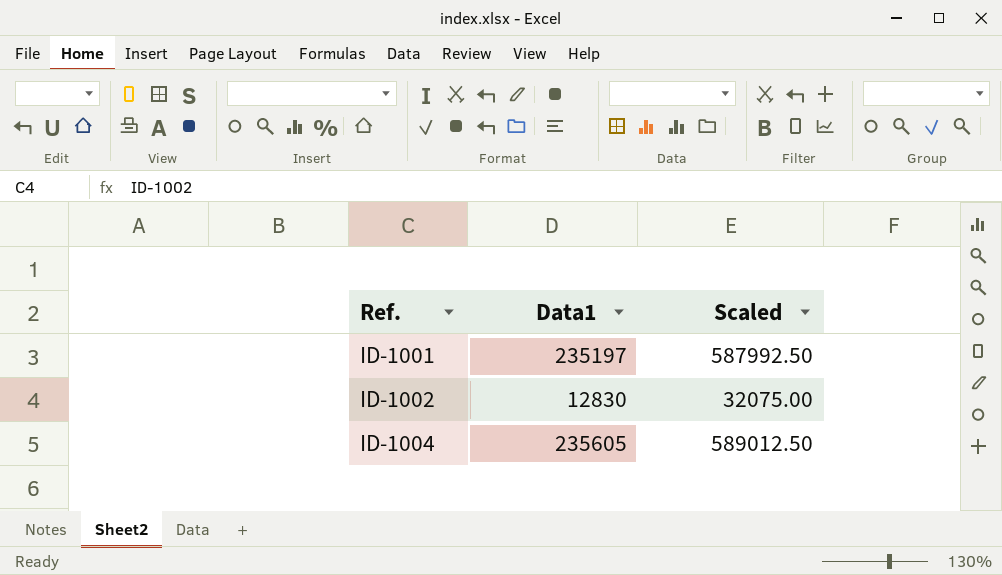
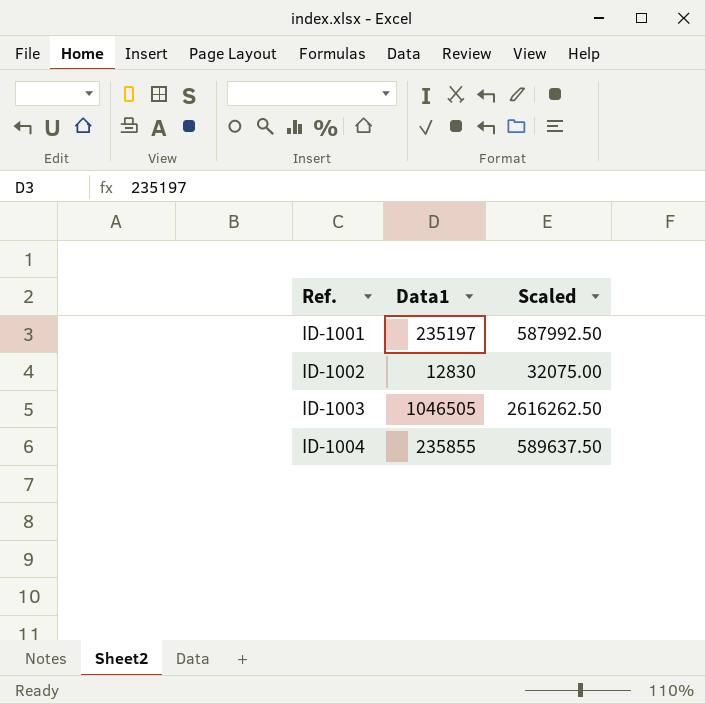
row ID-1003: none -> 1046505 | 2616262.50
ID-1004 | Data1: 235605 -> 235855
ID-1004 | Scaled: 589012.50 -> 589637.50

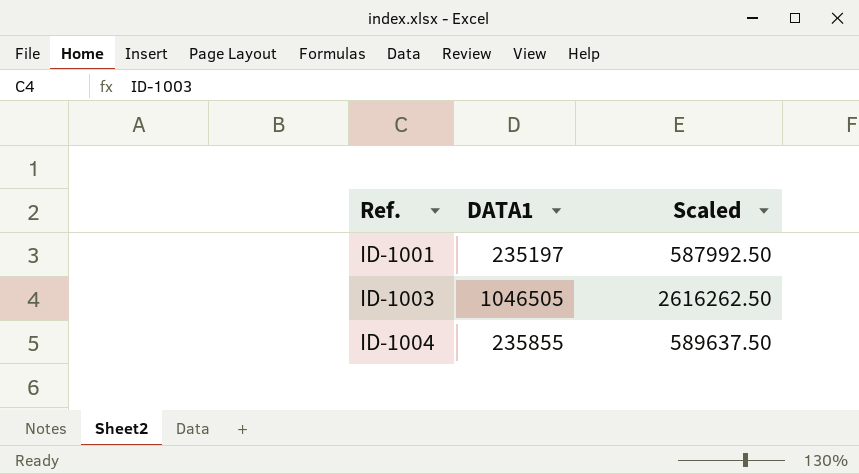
column name: Data1 -> DATA1
row ID-1002: 12830 | 32075.00 -> none

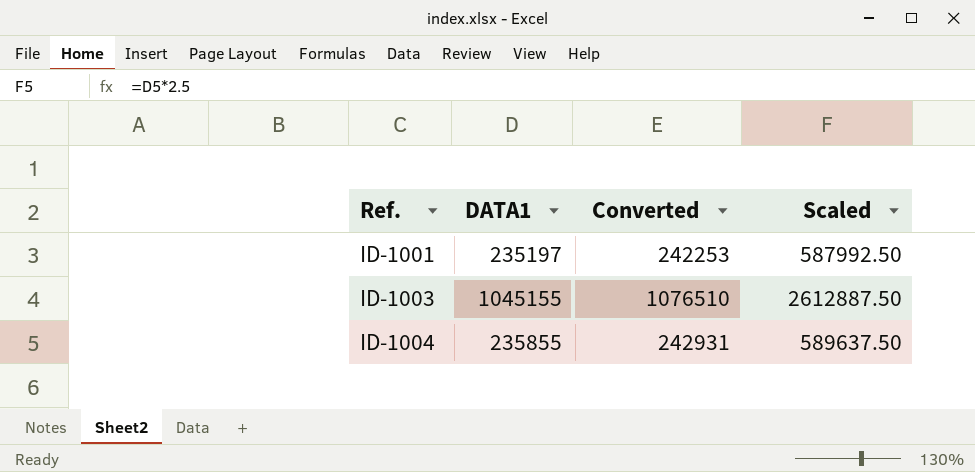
column Converted | formula: none -> [DATA1] * 1.03
ID-1003 | DATA1: 1046505 -> 1045155
ID-1003 | Scaled: 2616262.50 -> 2612887.50

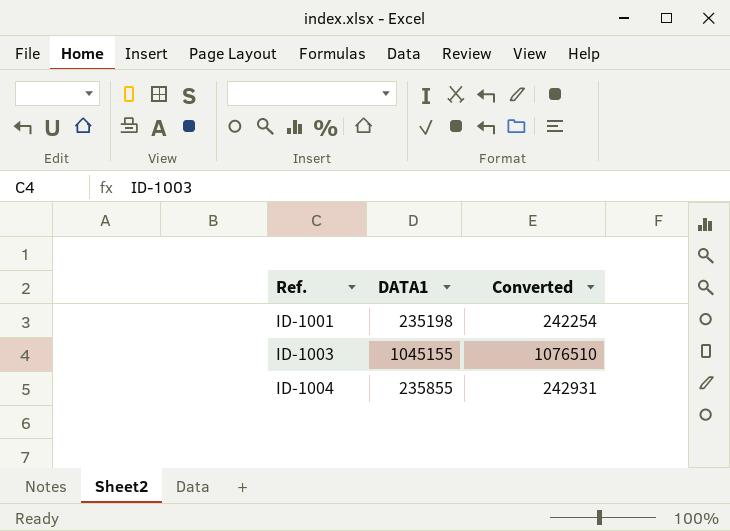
column Scaled | formula: [DATA1] * 2.5 -> none
ID-1001 | DATA1: 235197 -> 235198
ID-1001 | Converted: 242253 -> 242254

